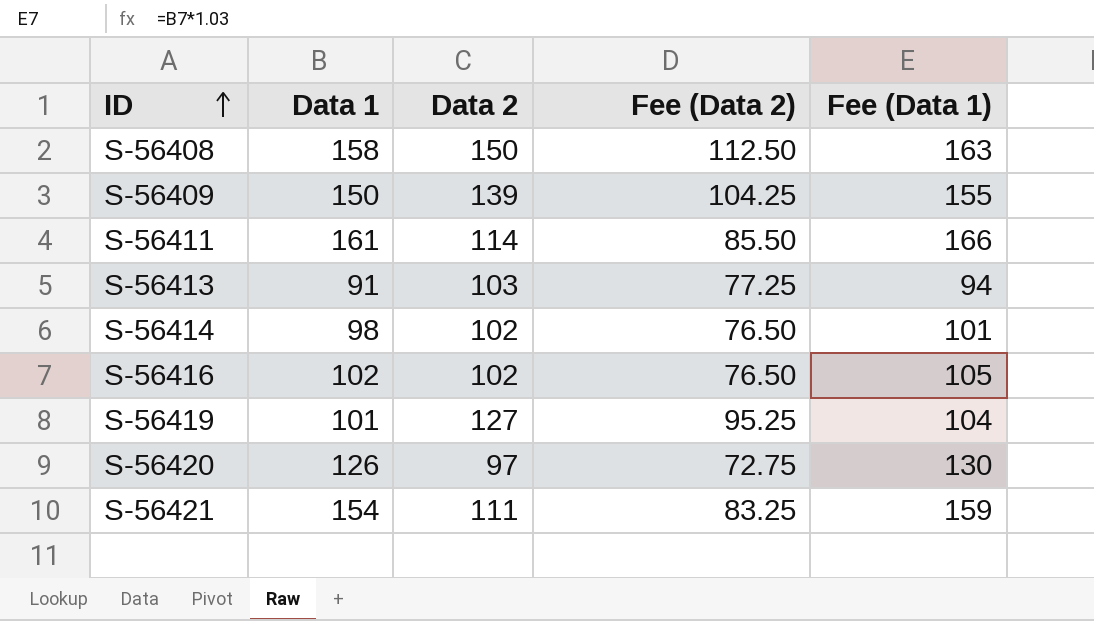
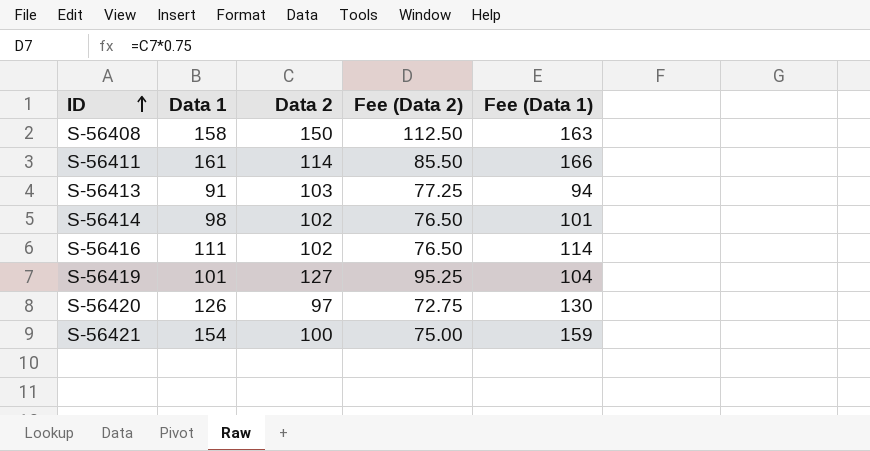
row S-56409: 150 | 139 | 104.25 | 155 -> none
S-56416 | Data 1: 102 -> 111
S-56416 | Fee (Data 1): 105 -> 114
S-56421 | Data 2: 111 -> 100
S-56421 | Fee (Data 2): 83.25 -> 75.00

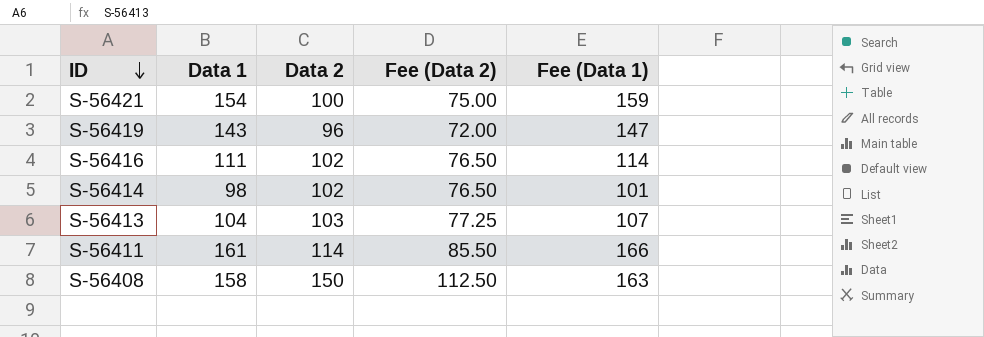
row order: ID ascending -> ID descending
row S-56420: 126 | 97 | 72.75 | 130 -> none
S-56419 | Data 1: 101 -> 143
S-56419 | Data 2: 127 -> 96
S-56419 | Fee (Data 2): 95.25 -> 72.00
S-56419 | Fee (Data 1): 104 -> 147
S-56413 | Data 1: 91 -> 104
S-56413 | Fee (Data 1): 94 -> 107

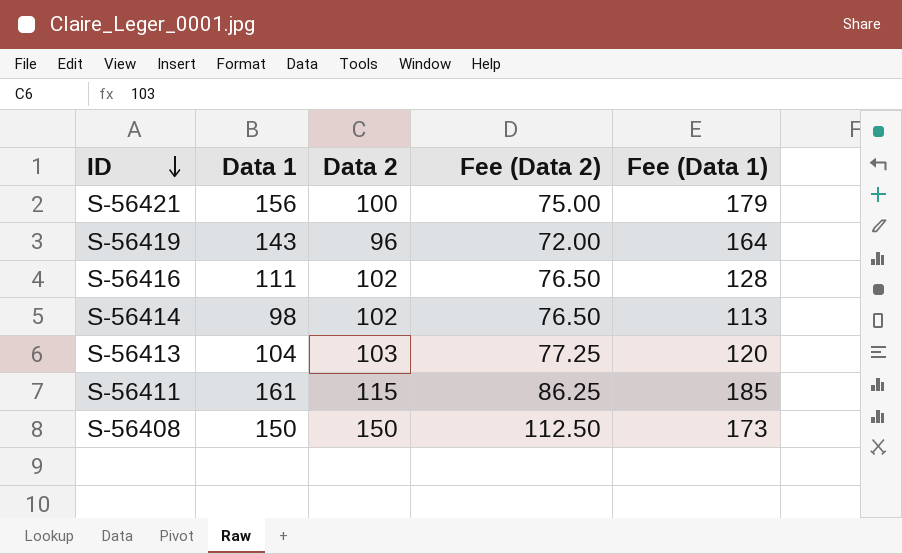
column Fee (Data 1) | formula: [Data 1] * 1.03 -> [Data 1] * 1.15
S-56421 | Data 1: 154 -> 156
S-56411 | Data 2: 114 -> 115
S-56411 | Fee (Data 2): 85.50 -> 86.25
S-56408 | Data 1: 158 -> 150

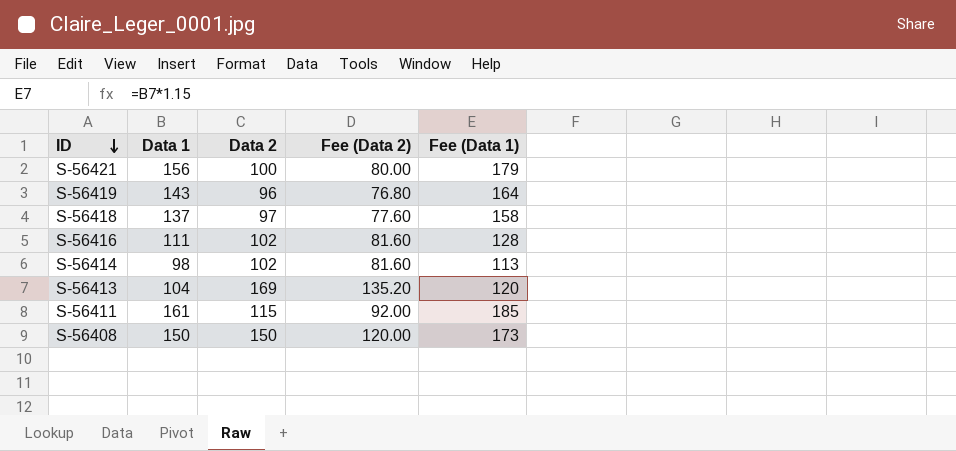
column Fee (Data 2) | formula: [Data 2] * 0.75 -> [Data 2] * 0.8
row S-56418: none -> 137 | 97 | 77.60 | 158
S-56413 | Data 2: 103 -> 169

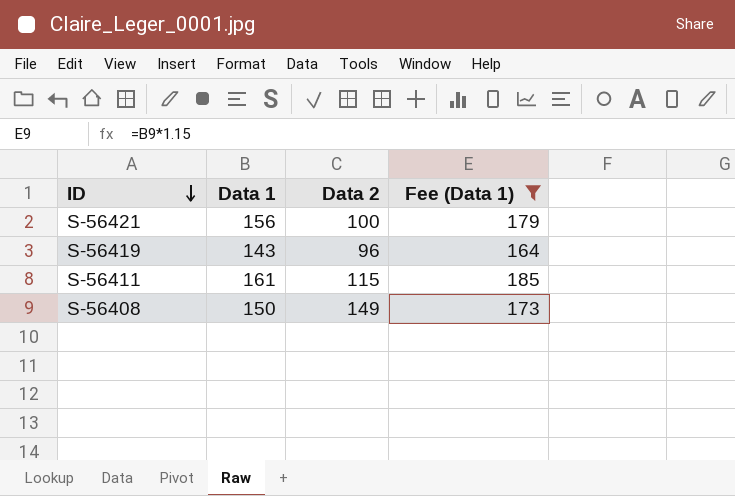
filter: none -> Fee (Data 1) >= 164
column Fee (Data 2) | formula: [Data 2] * 0.8 -> none
S-56408 | Data 2: 150 -> 149

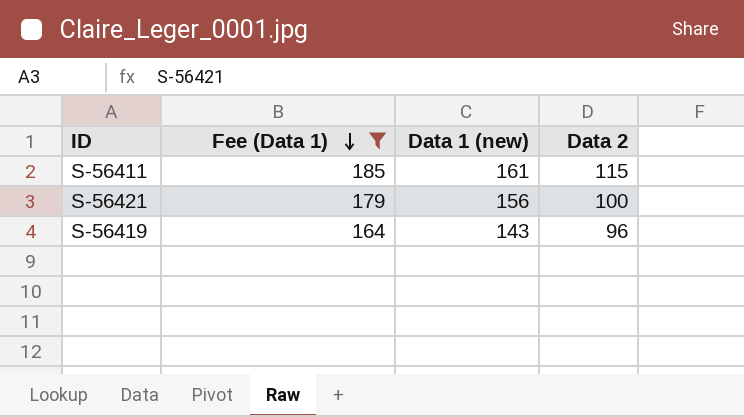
row order: ID descending -> Fee (Data 1) descending
column Fee (Data 1) | position: 4 -> 2
column name: Data 1 -> Data 1 (new)
row S-56408: 150 | 149 | 173 -> none

